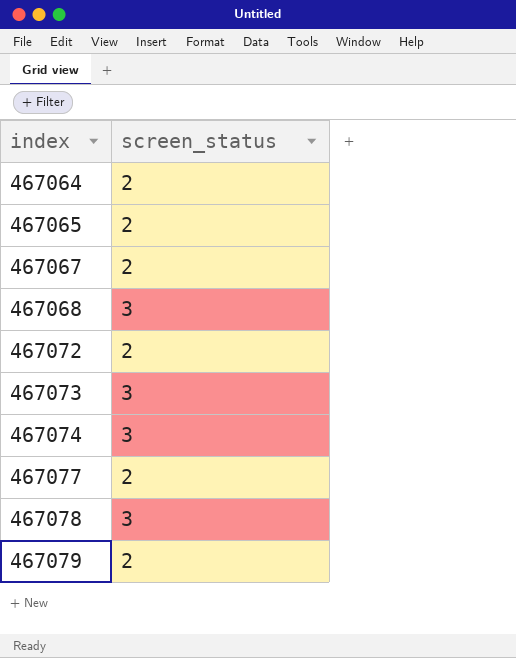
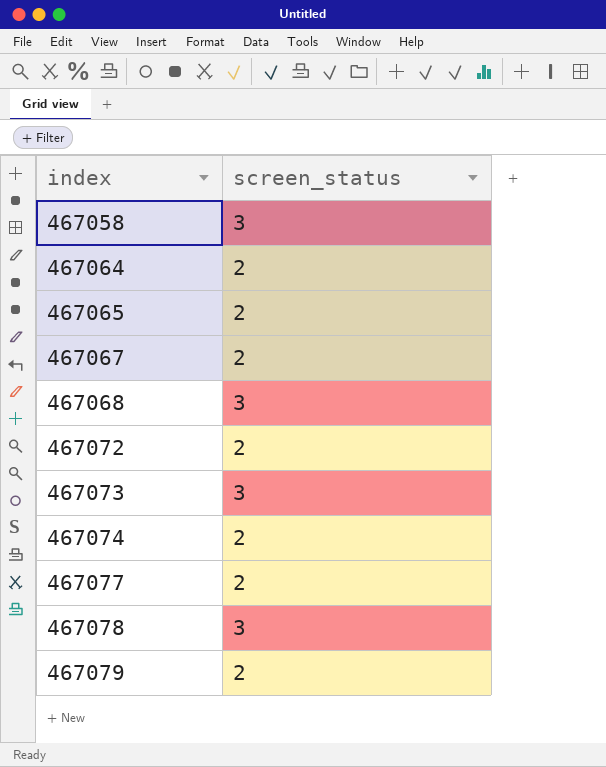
row 467058: none -> 3
467074 | screen_status: 3 -> 2

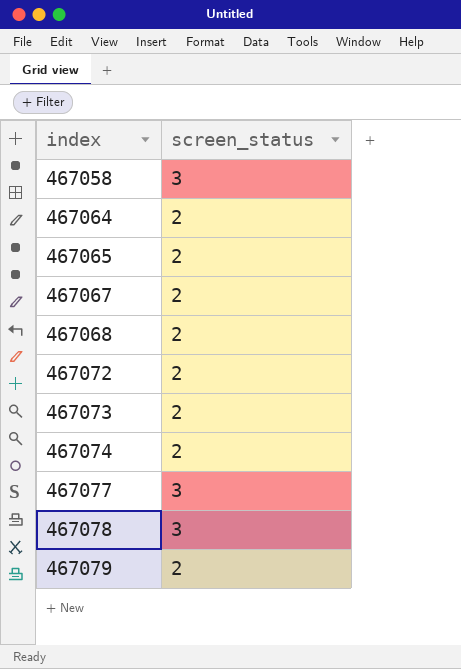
467068 | screen_status: 3 -> 2
467073 | screen_status: 3 -> 2
467077 | screen_status: 2 -> 3

